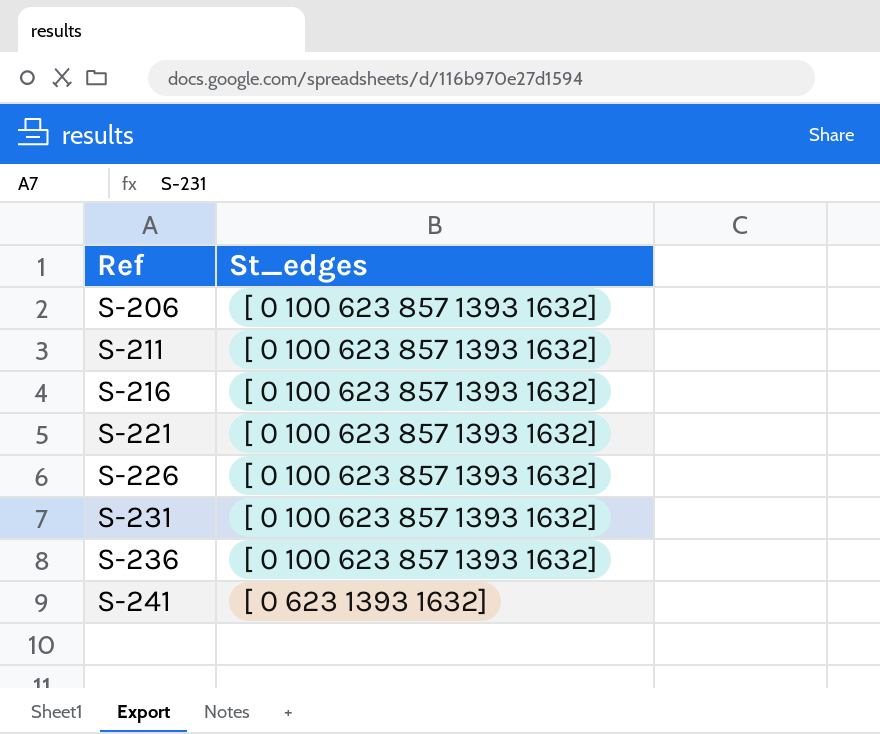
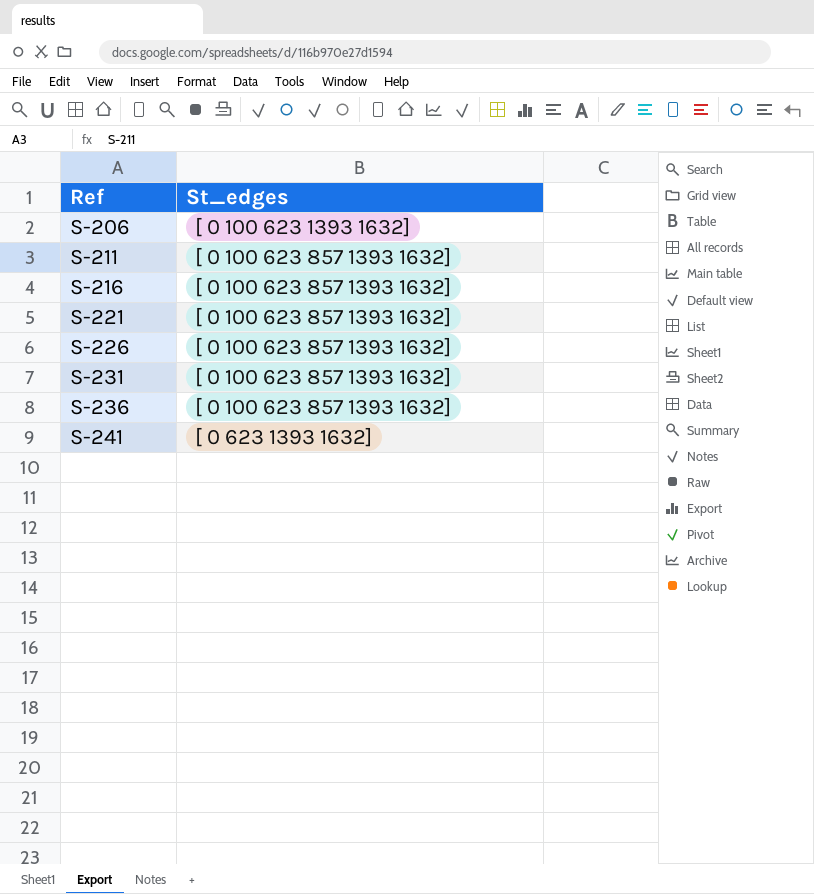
S-206 | St_edges: [ 0 100 623 857 1393 1632] -> [ 0 100 623 1393 1632]

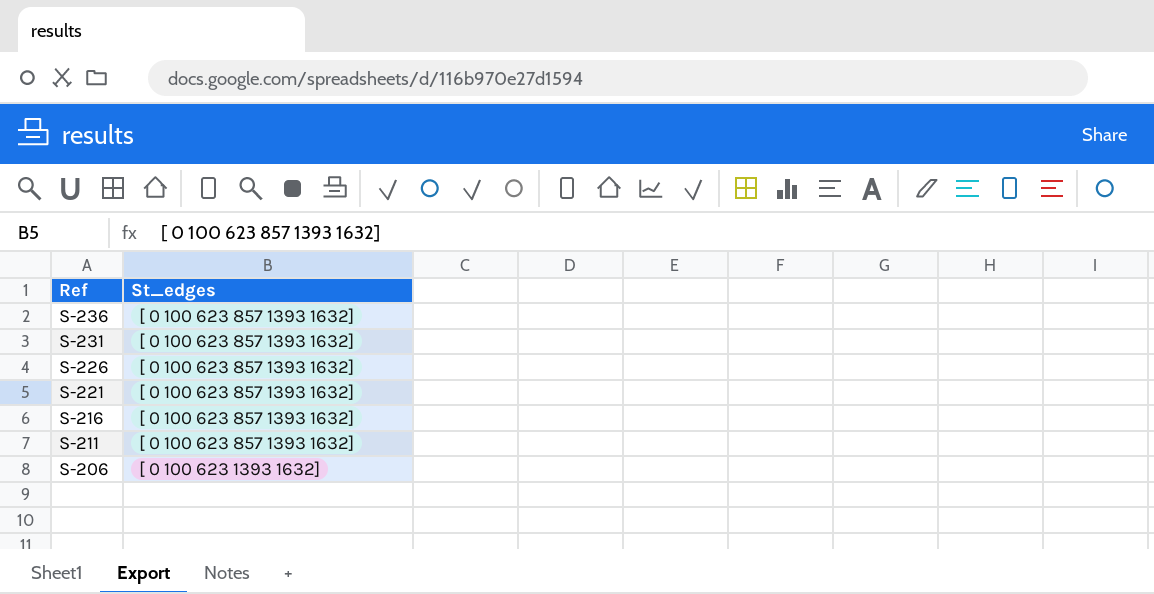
row order: Ref ascending -> Ref descending
row S-241: [ 0 623 1393 1632] -> none

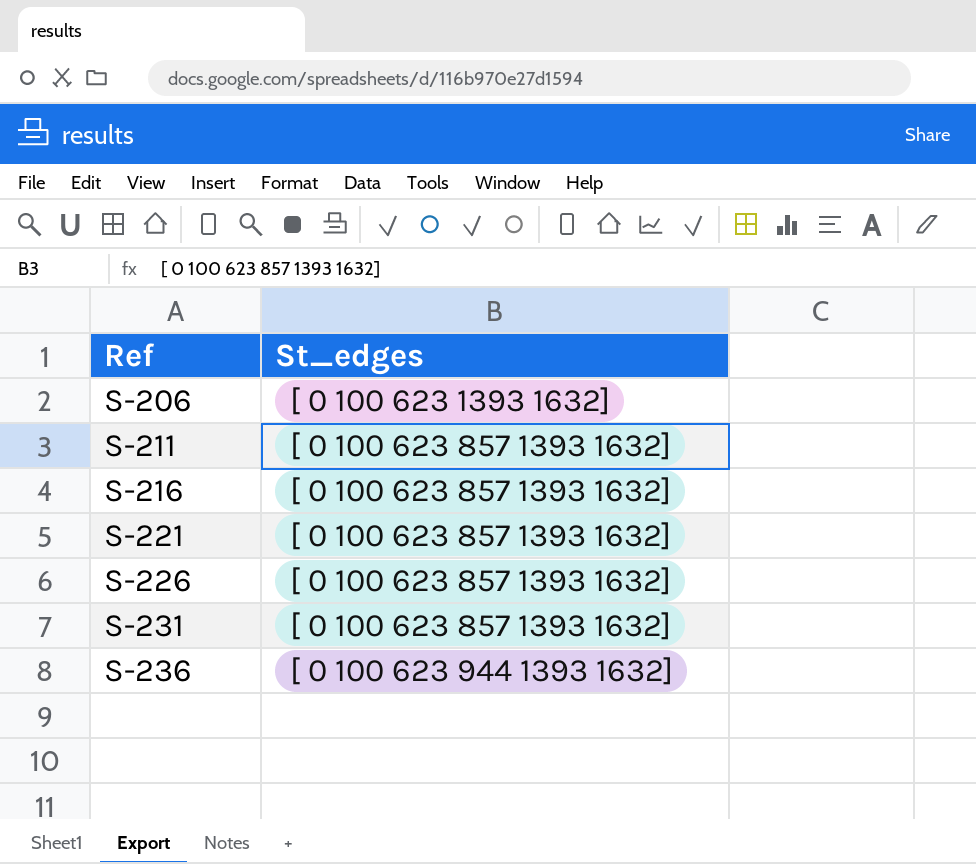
row order: Ref descending -> Ref ascending
S-236 | St_edges: [ 0 100 623 857 1393 1632] -> [ 0 100 623 944 1393 1632]

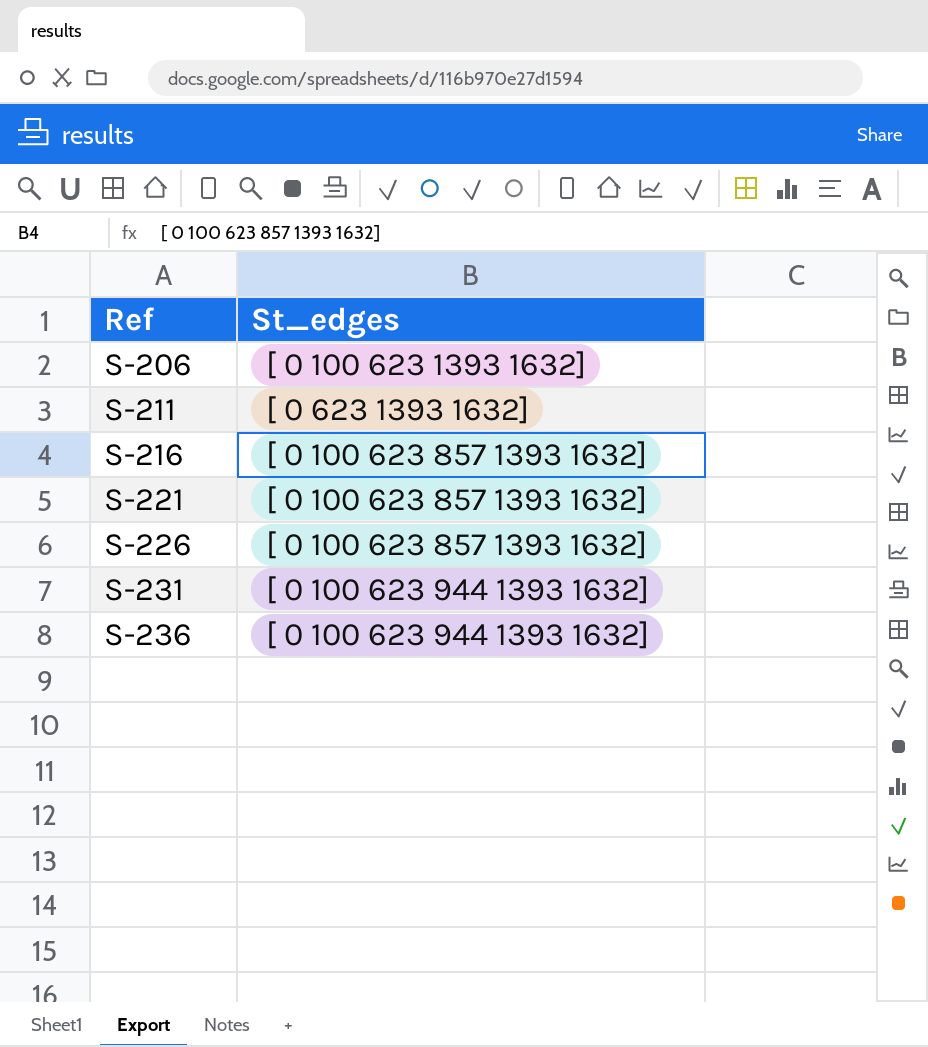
S-211 | St_edges: [ 0 100 623 857 1393 1632] -> [ 0 623 1393 1632]
S-231 | St_edges: [ 0 100 623 857 1393 1632] -> [ 0 100 623 944 1393 1632]

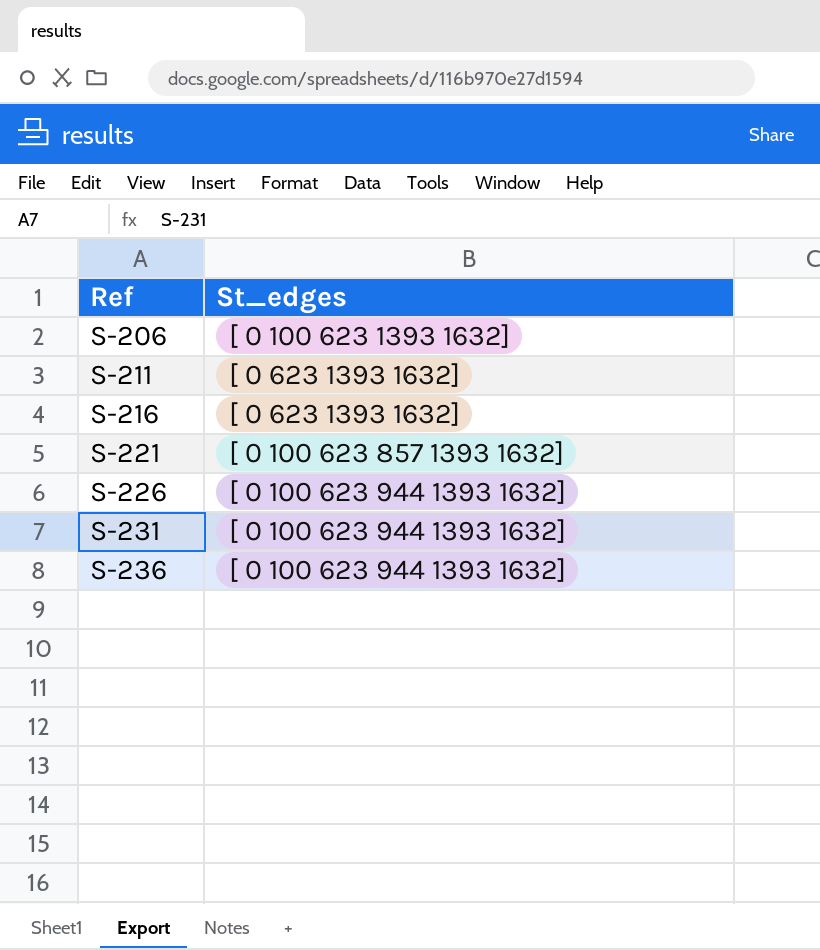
S-216 | St_edges: [ 0 100 623 857 1393 1632] -> [ 0 623 1393 1632]
S-226 | St_edges: [ 0 100 623 857 1393 1632] -> [ 0 100 623 944 1393 1632]

